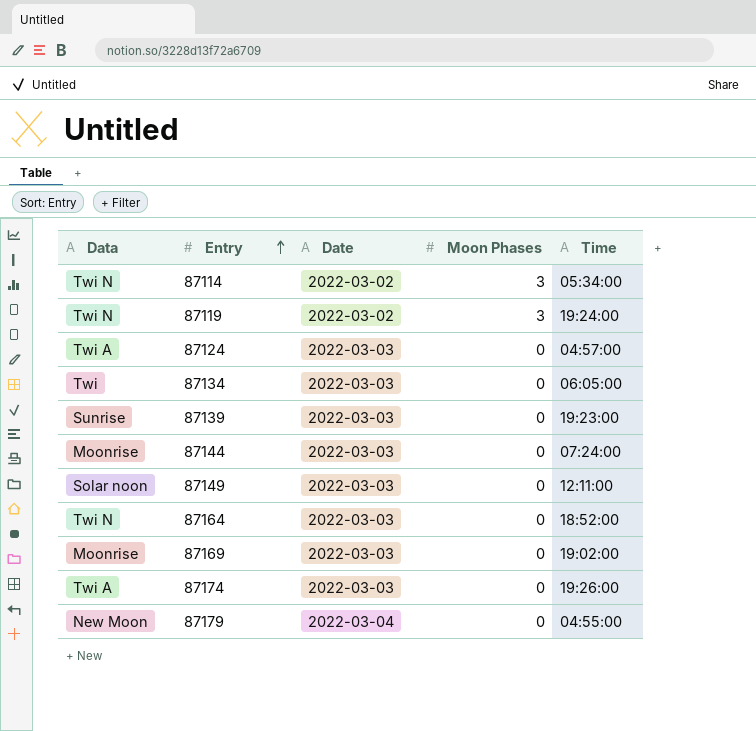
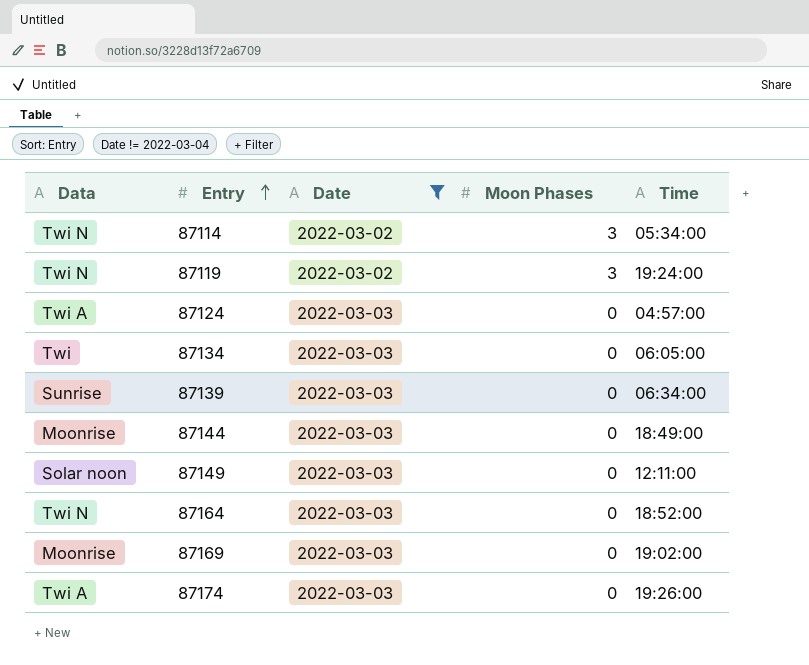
filter: none -> Date != 2022-03-04
87139 | Time: 19:23:00 -> 06:34:00
87144 | Time: 07:24:00 -> 18:49:00

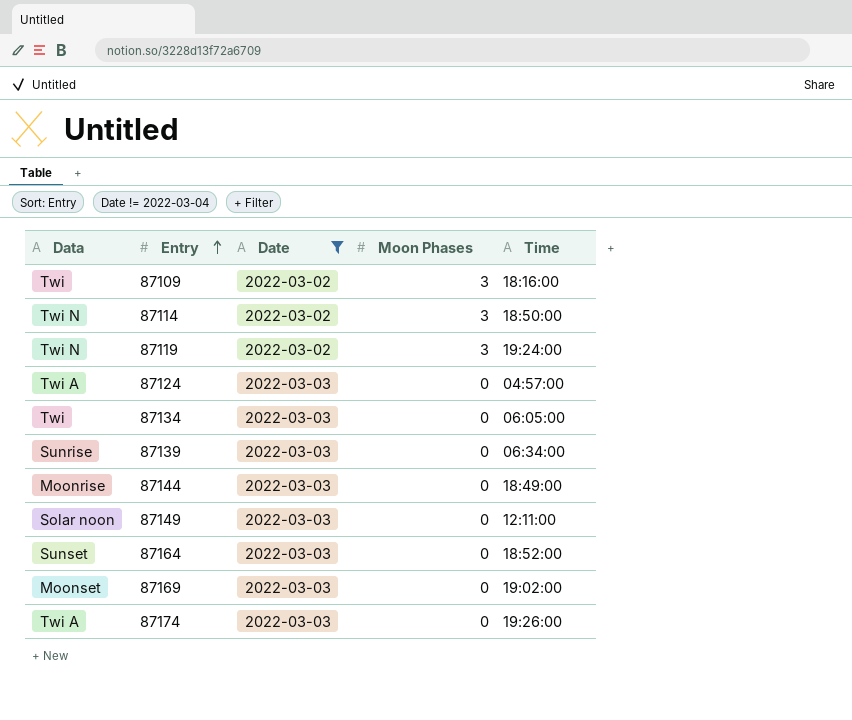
row 87109: none -> Twi | 2022-03-02 | 3 | 18:16:00
87114 | Time: 05:34:00 -> 18:50:00
87164 | Data: Twi N -> Sunset
87169 | Data: Moonrise -> Moonset

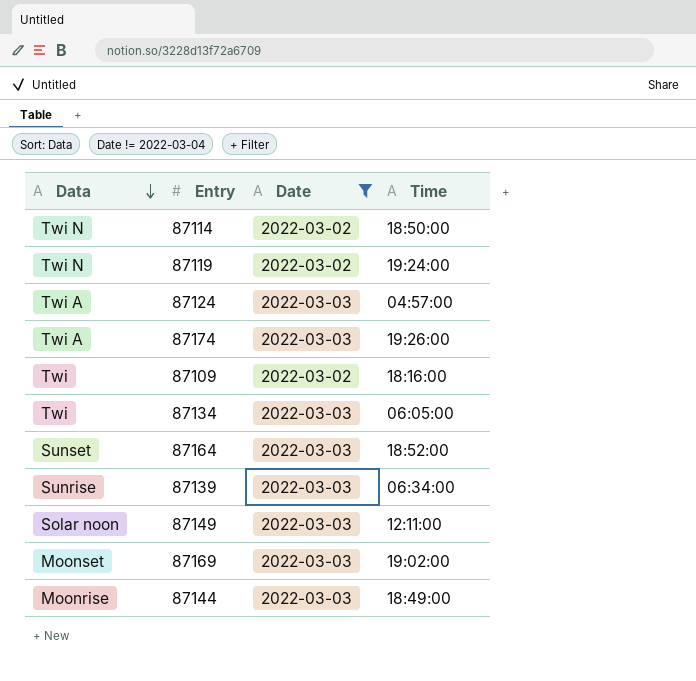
row order: Entry ascending -> Data descending
column Moon Phases | position: 4 -> none

